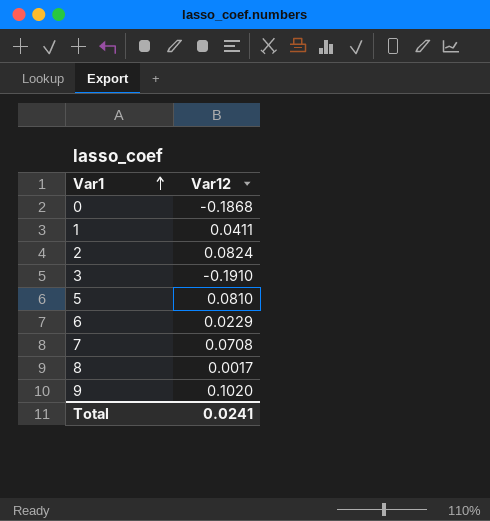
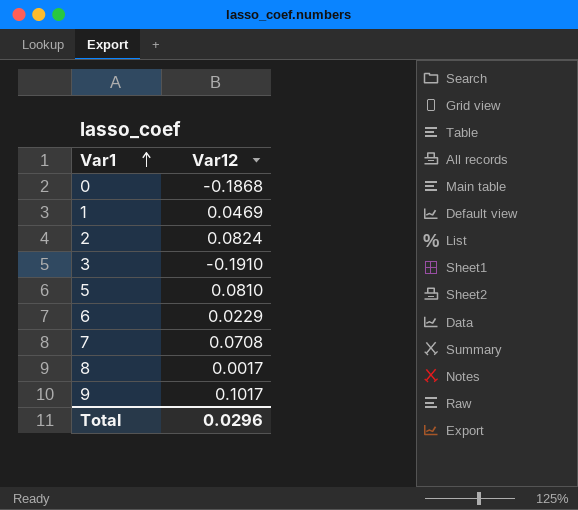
1 | Var12: 0.0411 -> 0.0469
9 | Var12: 0.1020 -> 0.1017
Total | Var12: 0.0241 -> 0.0296

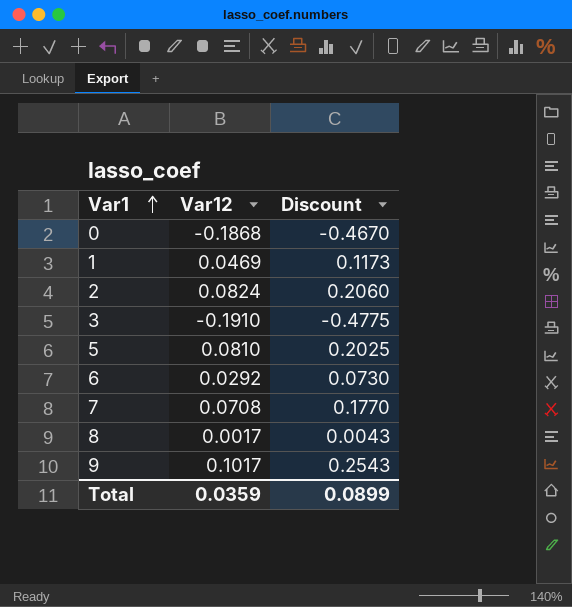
column Discount | formula: none -> [Var12] * 2.5
6 | Var12: 0.0229 -> 0.0292
Total | Var12: 0.0296 -> 0.0359

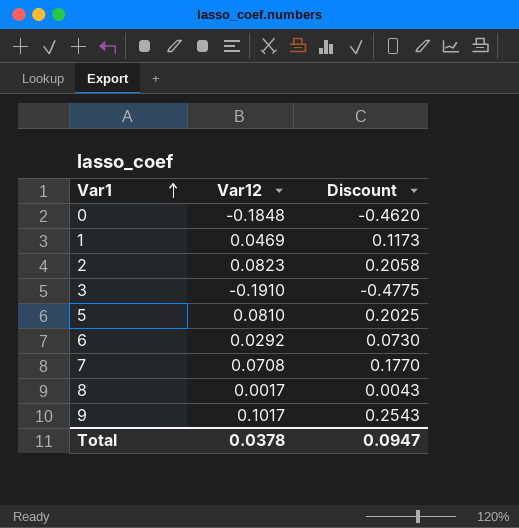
0 | Var12: -0.1868 -> -0.1848
0 | Discount: -0.4670 -> -0.4620
2 | Var12: 0.0824 -> 0.0823
2 | Discount: 0.2060 -> 0.2058
Total | Var12: 0.0359 -> 0.0378
Total | Discount: 0.0899 -> 0.0947

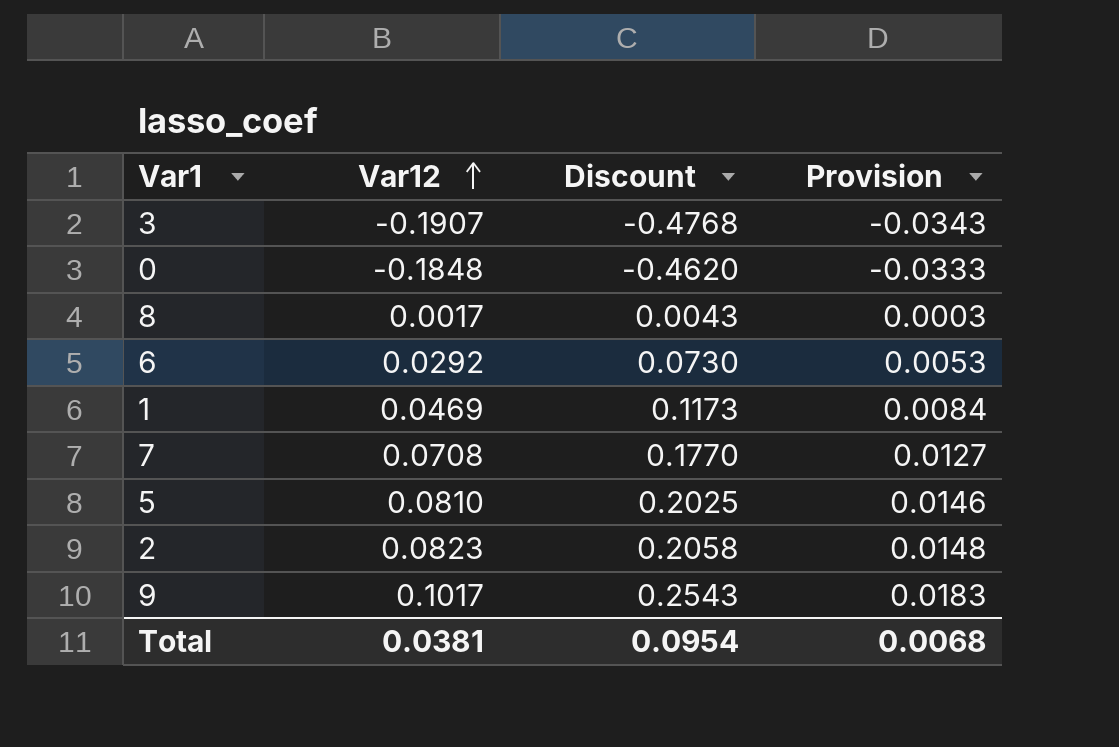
row order: Var1 ascending -> Var12 ascending
column Provision | formula: none -> [Var12] * 0.18
3 | Var12: -0.1910 -> -0.1907
3 | Discount: -0.4775 -> -0.4768
Total | Var12: 0.0378 -> 0.0381
Total | Discount: 0.0947 -> 0.0954

